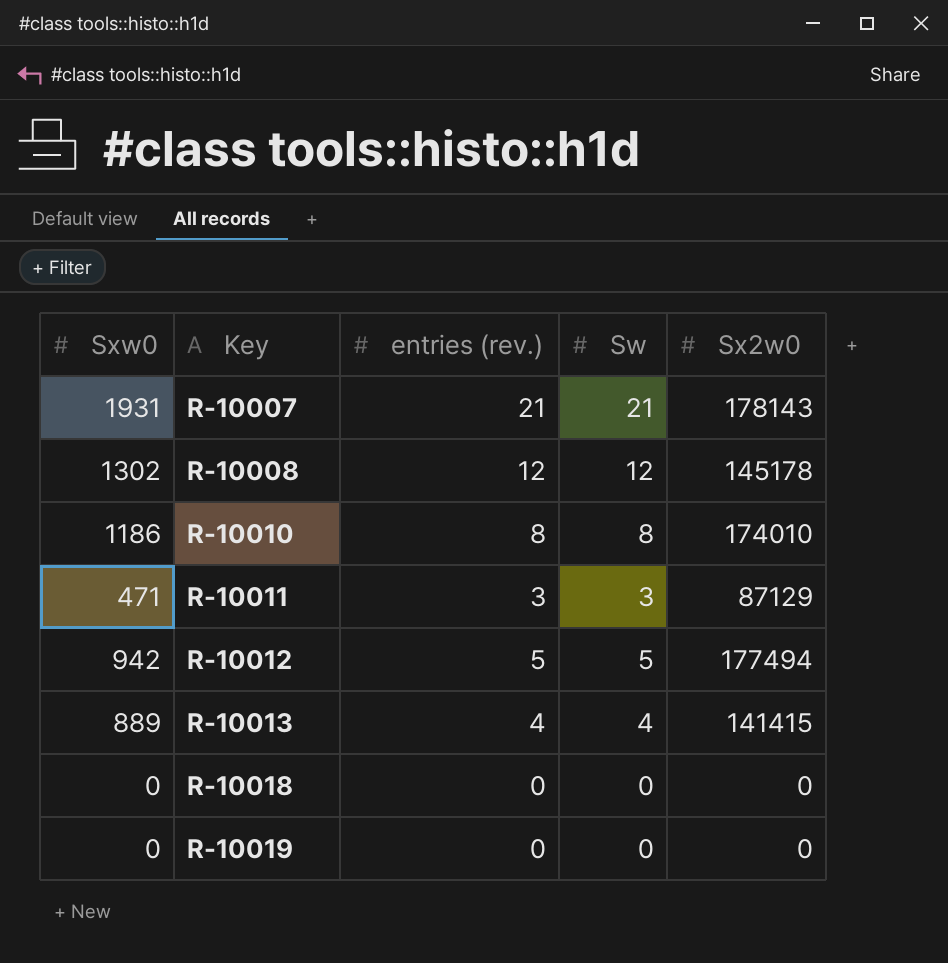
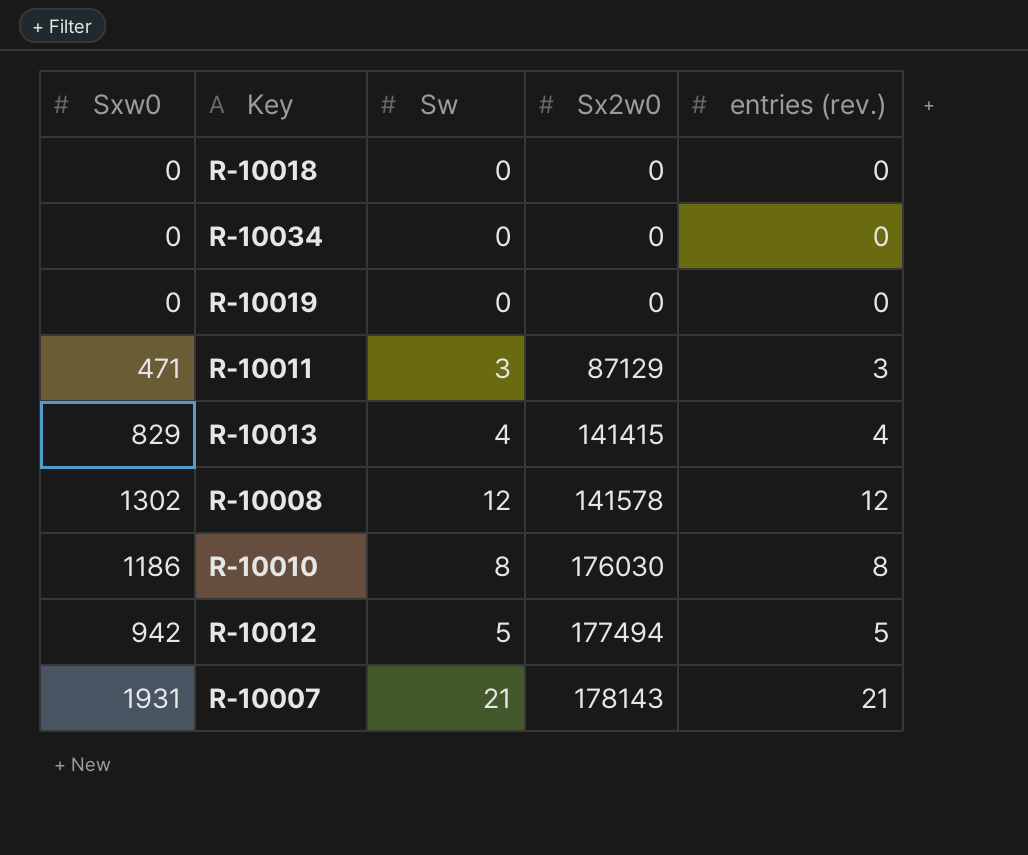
row order: Key ascending -> Sx2w0 ascending
column entries (rev.) | position: 3 -> 5
row R-10034: none -> 0 | 0 | 0 | 0
R-10013 | Sxw0: 889 -> 829
R-10008 | Sx2w0: 145178 -> 141578
R-10010 | Sx2w0: 174010 -> 176030

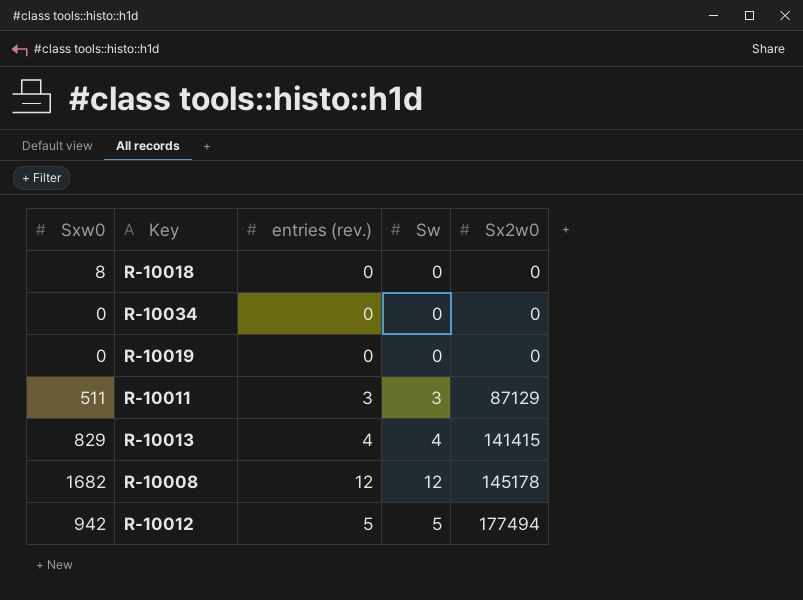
column entries (rev.) | position: 5 -> 3
row R-10010: 1186 | 8 | 176030 | 8 -> none
row R-10007: 1931 | 21 | 178143 | 21 -> none
R-10018 | Sxw0: 0 -> 8
R-10011 | Sxw0: 471 -> 511
R-10008 | Sxw0: 1302 -> 1682
R-10008 | Sx2w0: 141578 -> 145178

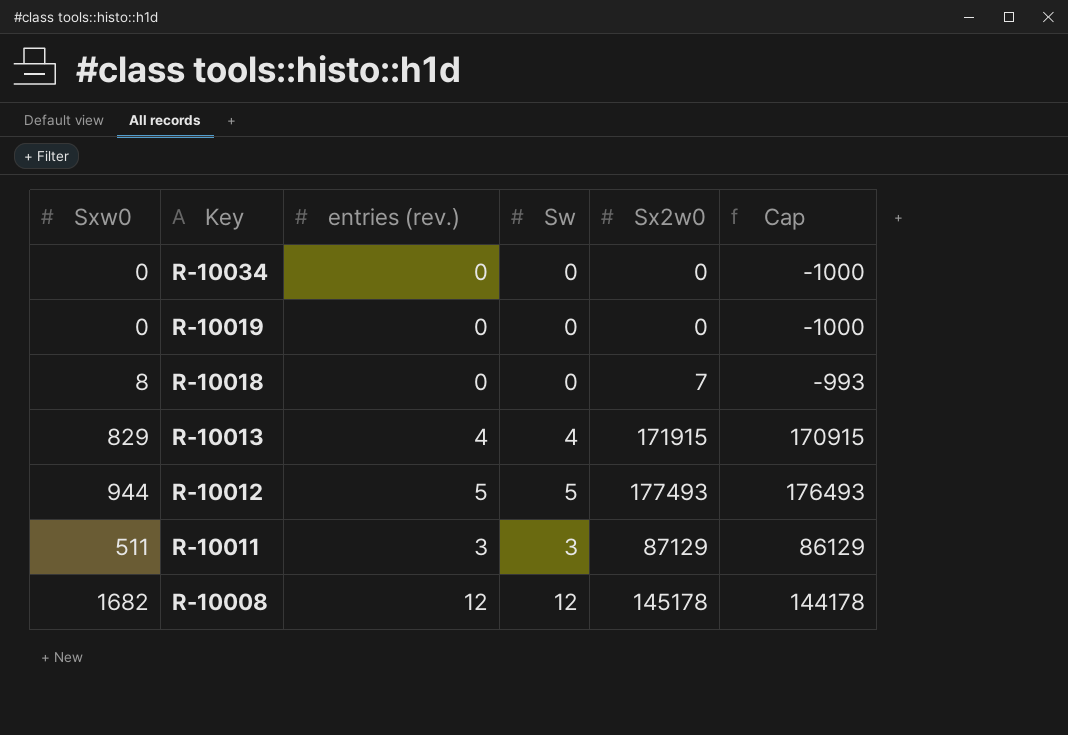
row order: Sx2w0 ascending -> Key descending
column Cap | formula: none -> [Sx2w0] - 1000
R-10018 | Sx2w0: 0 -> 7
R-10013 | Sx2w0: 141415 -> 171915
R-10012 | Sxw0: 942 -> 944
R-10012 | Sx2w0: 177494 -> 177493

